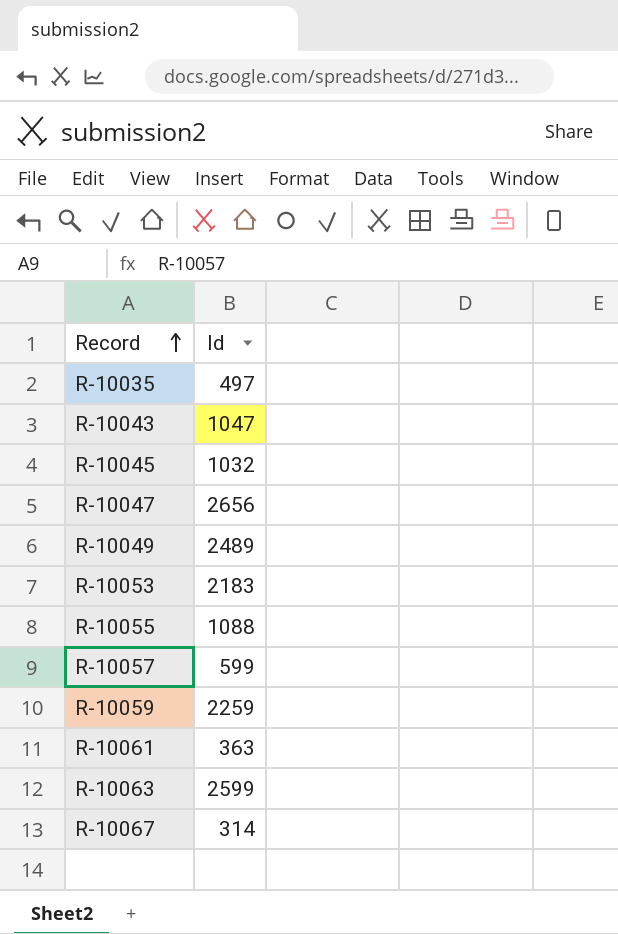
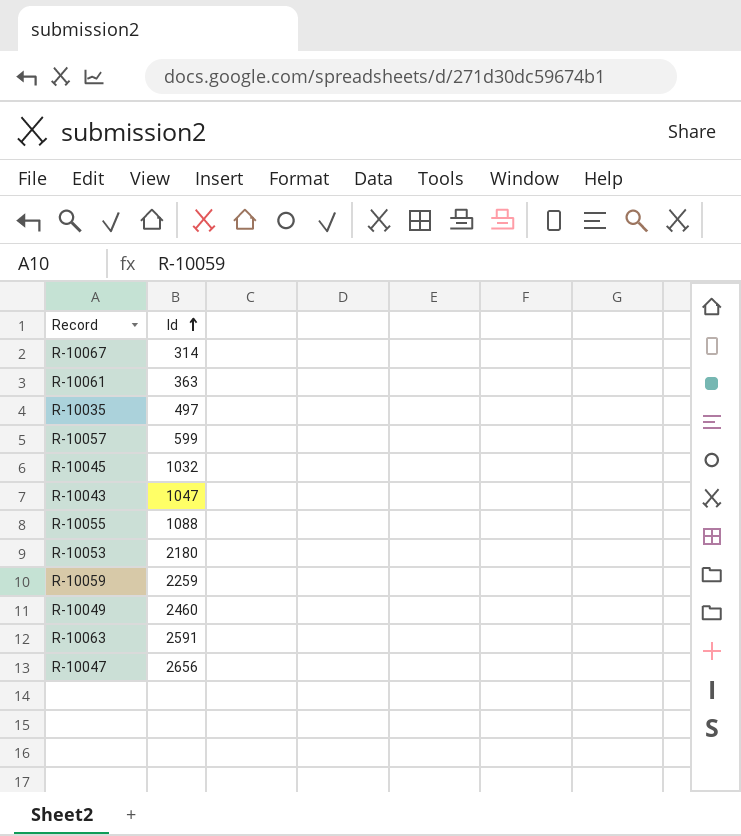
row order: Record ascending -> Id ascending
R-10053 | Id: 2183 -> 2180
R-10049 | Id: 2489 -> 2460
R-10063 | Id: 2599 -> 2591

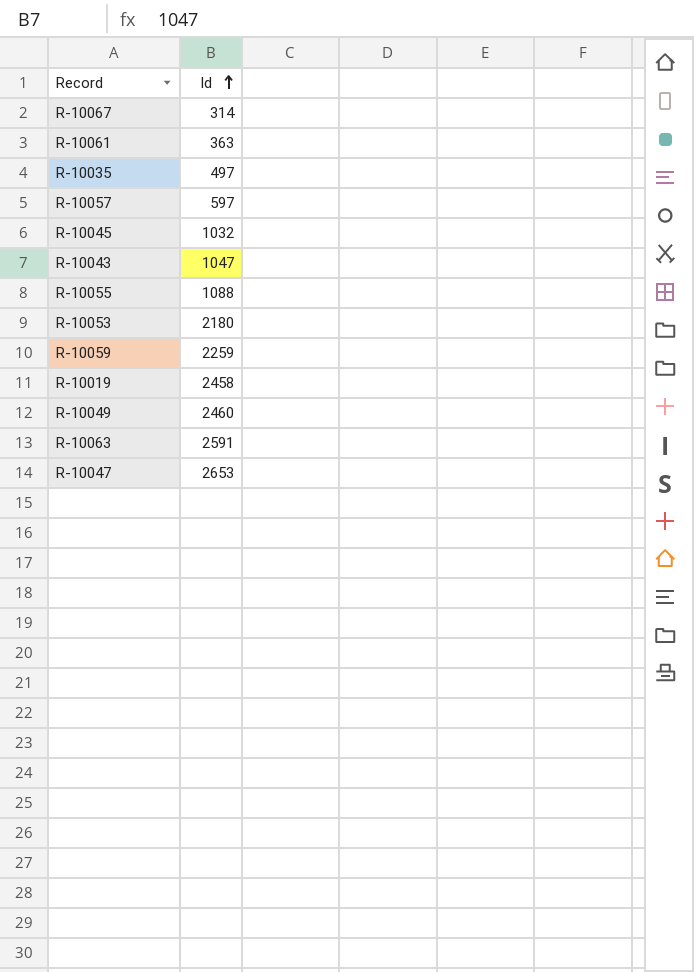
R-10057 | Id: 599 -> 597
row R-10019: none -> 2458
R-10047 | Id: 2656 -> 2653

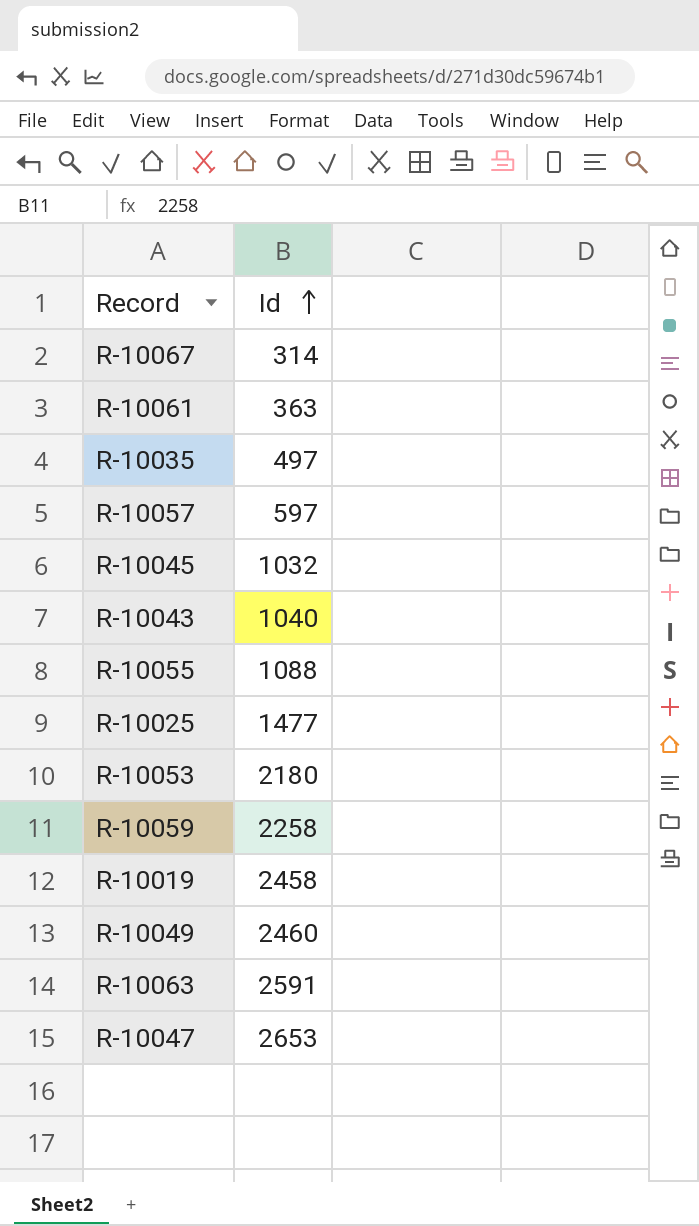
R-10043 | Id: 1047 -> 1040
row R-10025: none -> 1477
R-10059 | Id: 2259 -> 2258

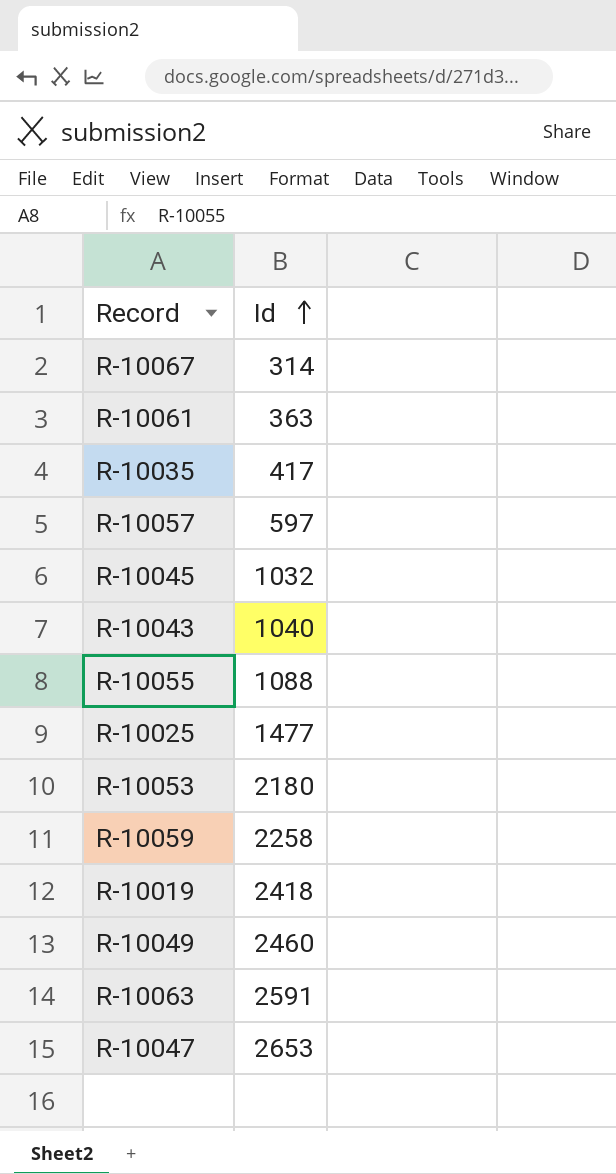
R-10035 | Id: 497 -> 417
R-10019 | Id: 2458 -> 2418

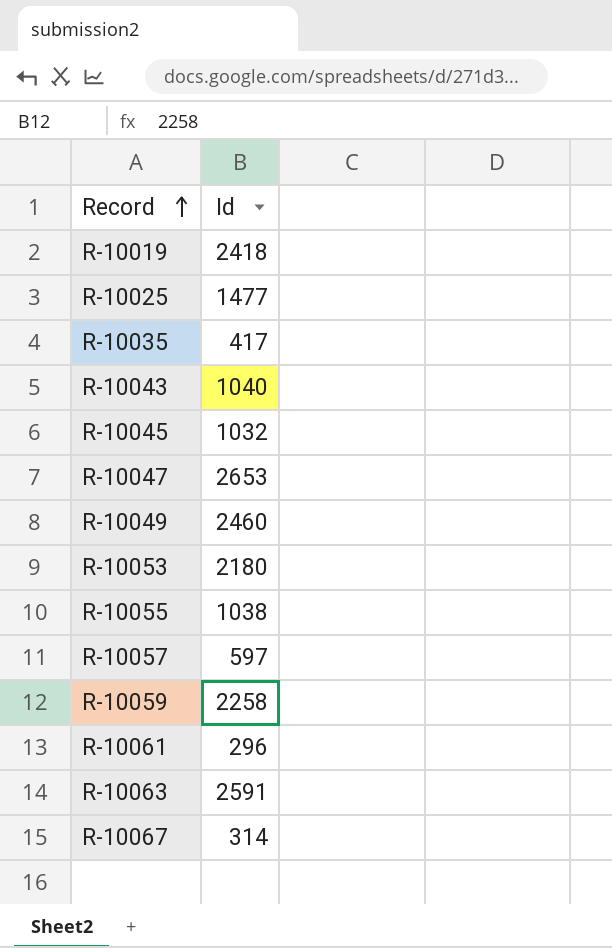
row order: Id ascending -> Record ascending
R-10055 | Id: 1088 -> 1038
R-10061 | Id: 363 -> 296

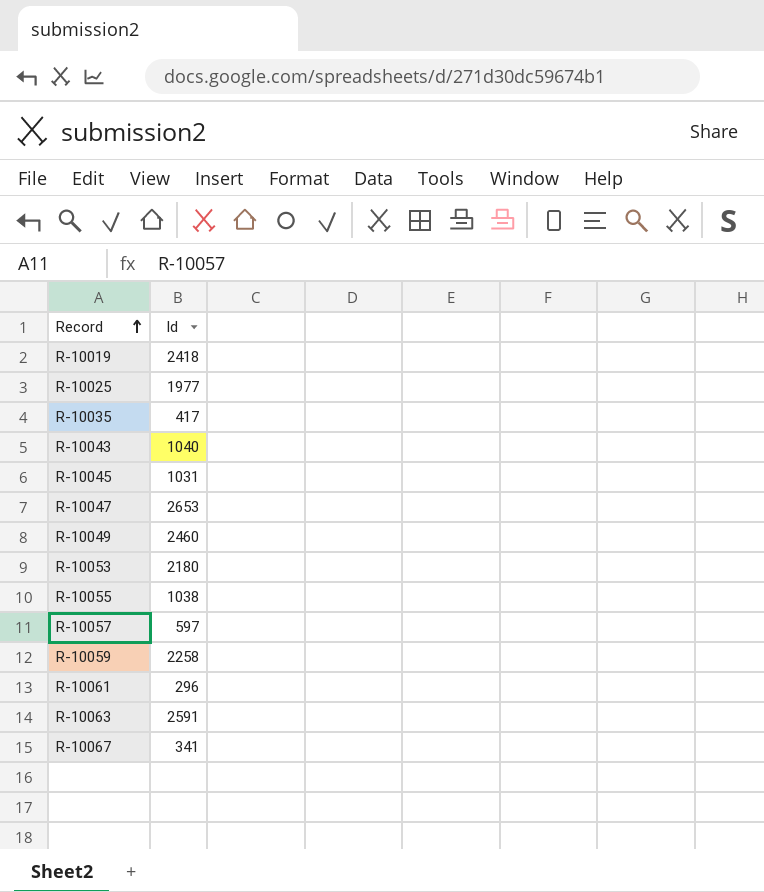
R-10025 | Id: 1477 -> 1977
R-10045 | Id: 1032 -> 1031
R-10067 | Id: 314 -> 341

